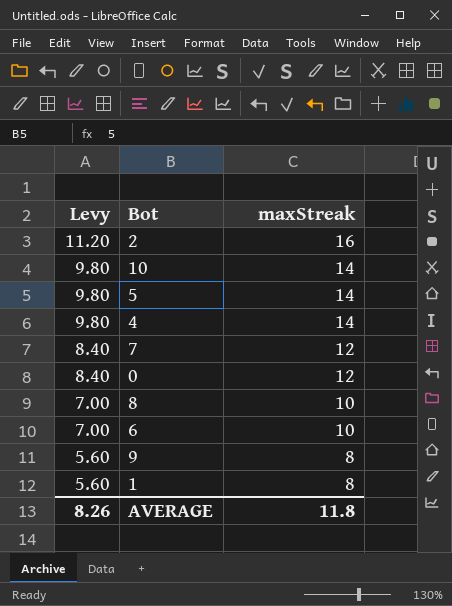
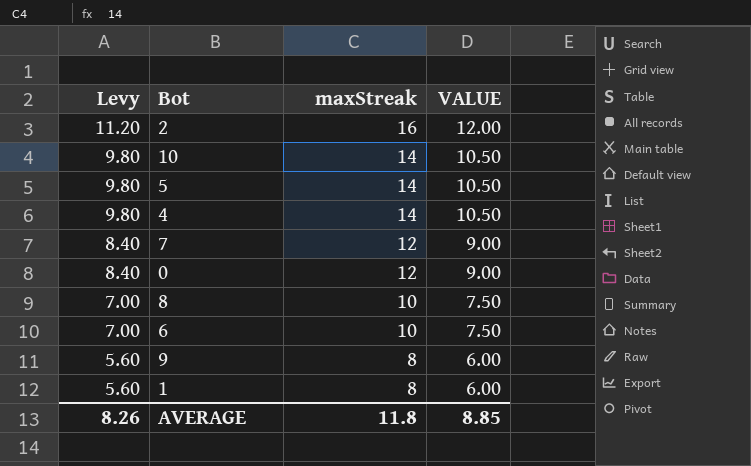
column VALUE | formula: none -> [maxStreak] * 0.75

